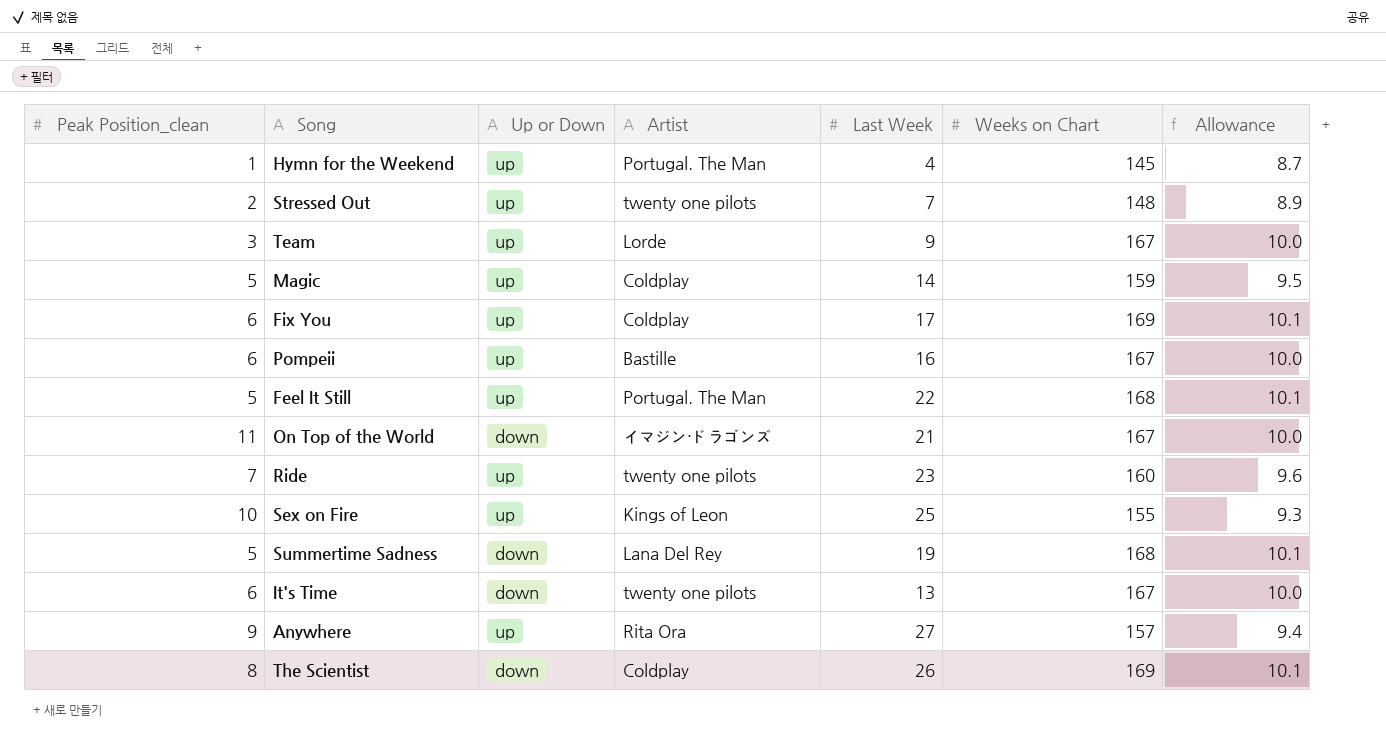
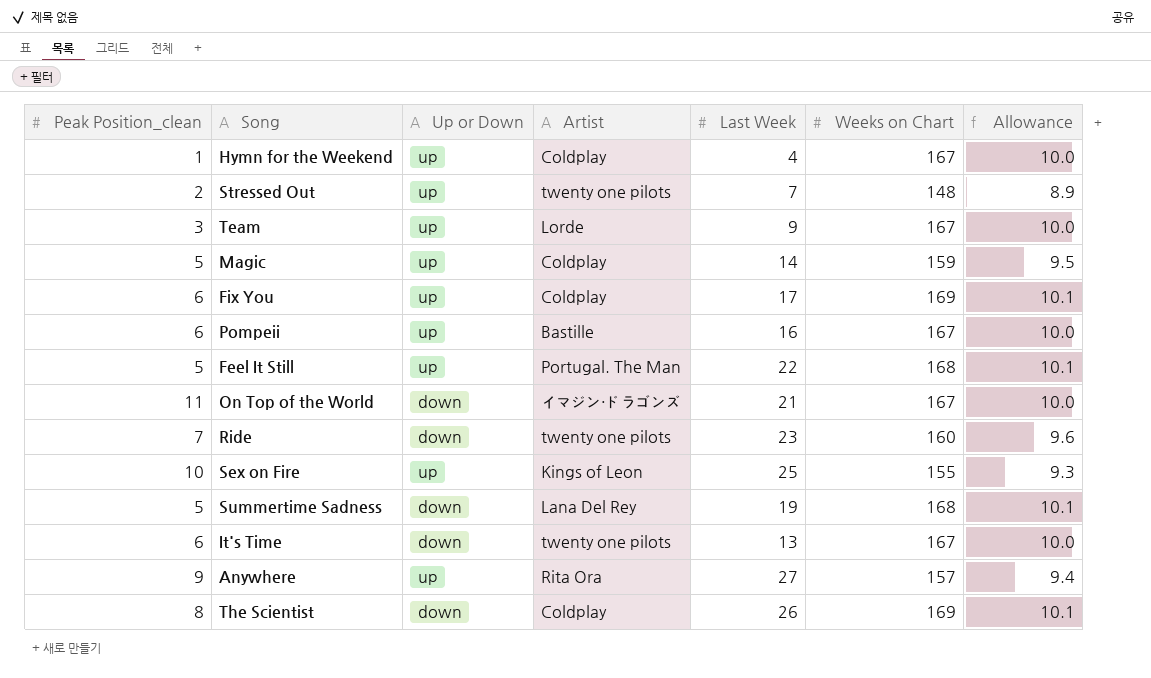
Hymn for the Weekend | Artist: Portugal. The Man -> Coldplay
Hymn for the Weekend | Weeks on Chart: 145 -> 167
Hymn for the Weekend | Allowance: 8.7 -> 10.0
Ride | Up or Down: up -> down

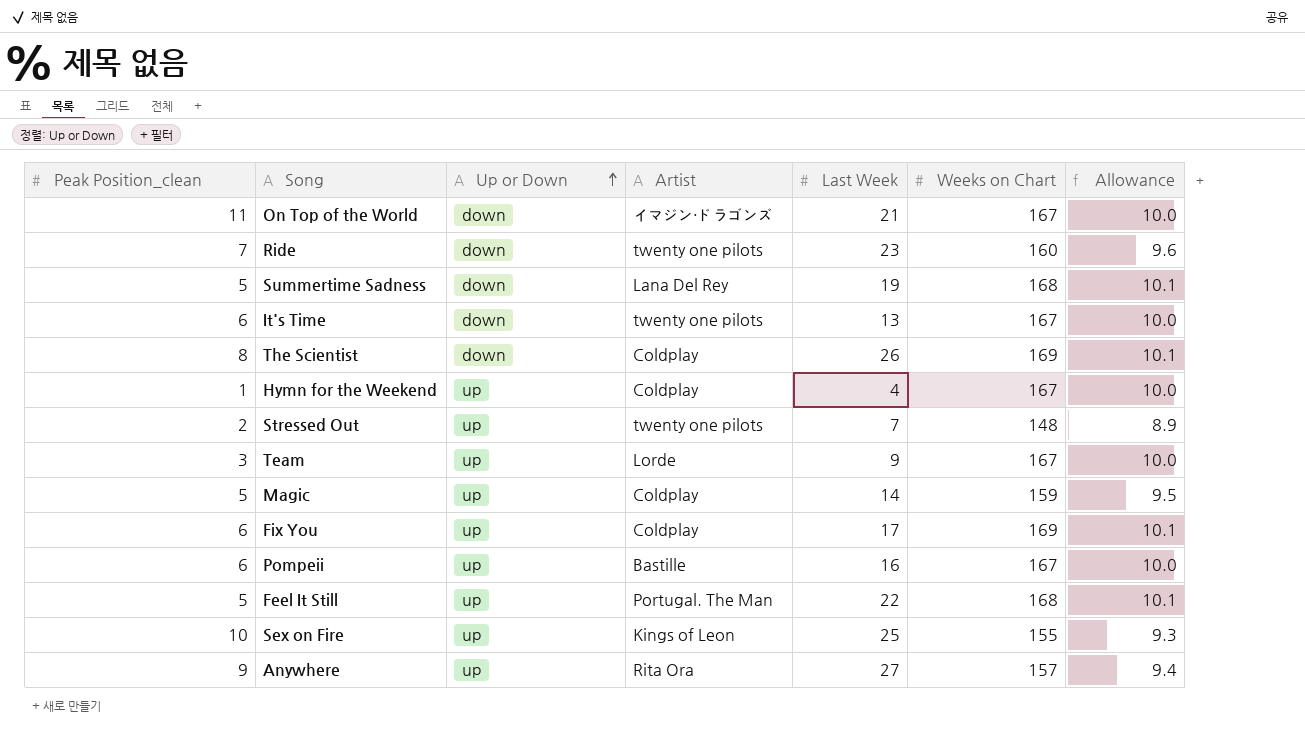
row order: none -> Up or Down ascending

